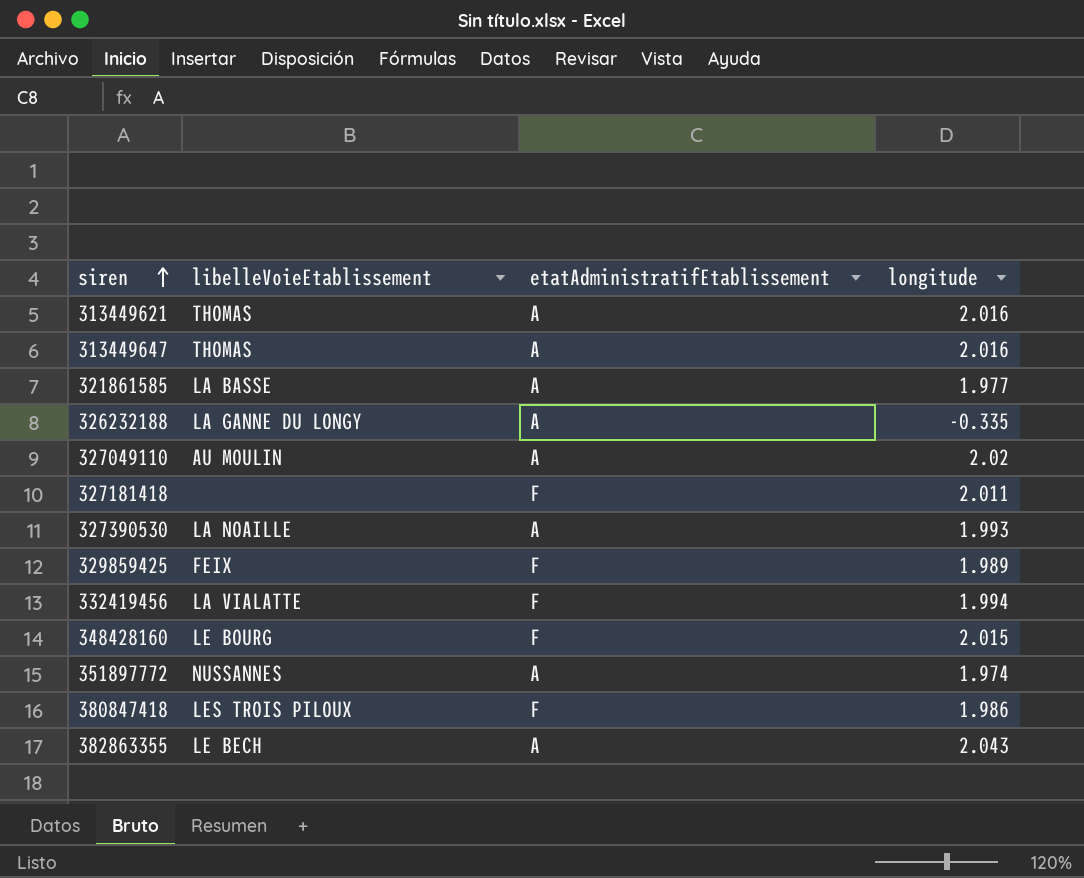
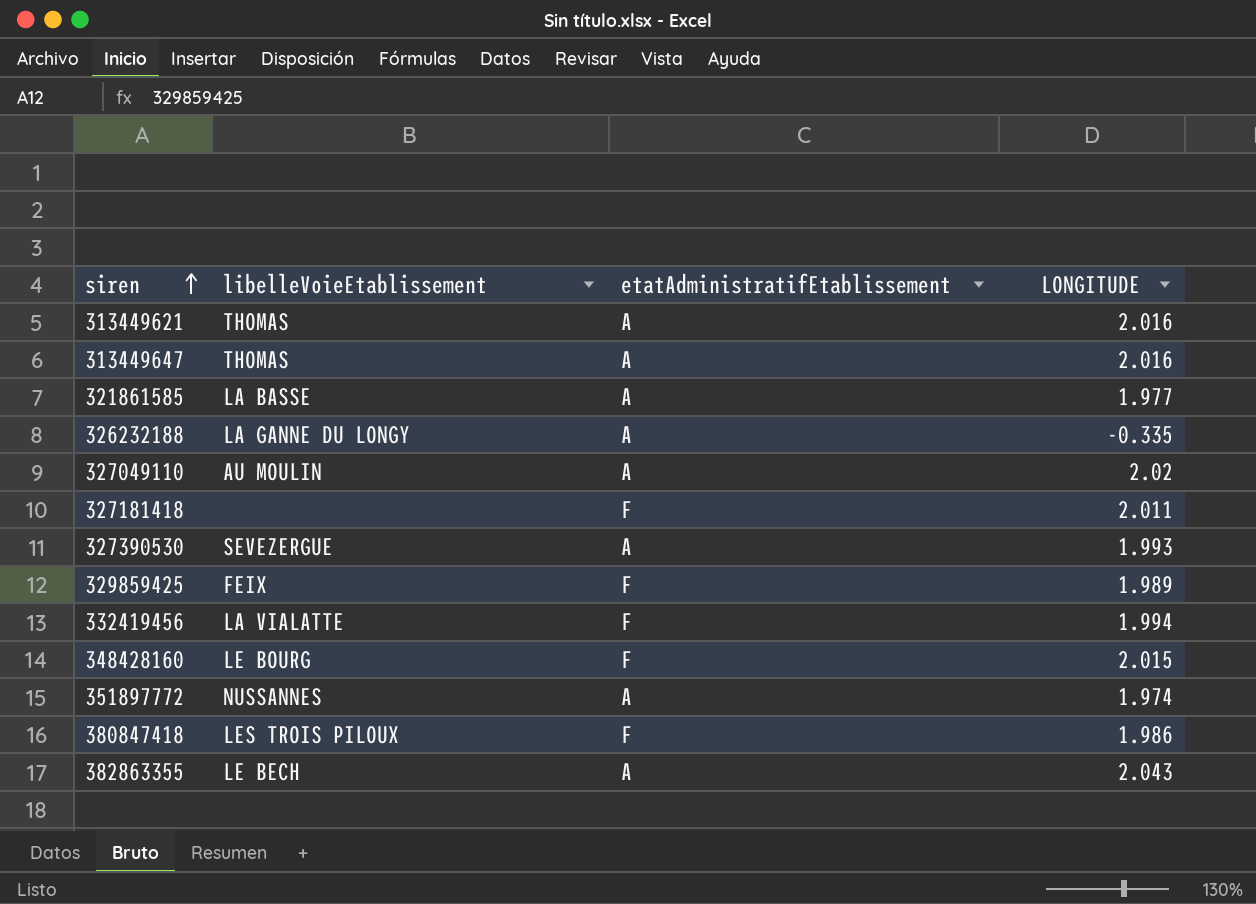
column name: longitude -> LONGITUDE
327390530 | libelleVoieEtablissement: LA NOAILLE -> SEVEZERGUE

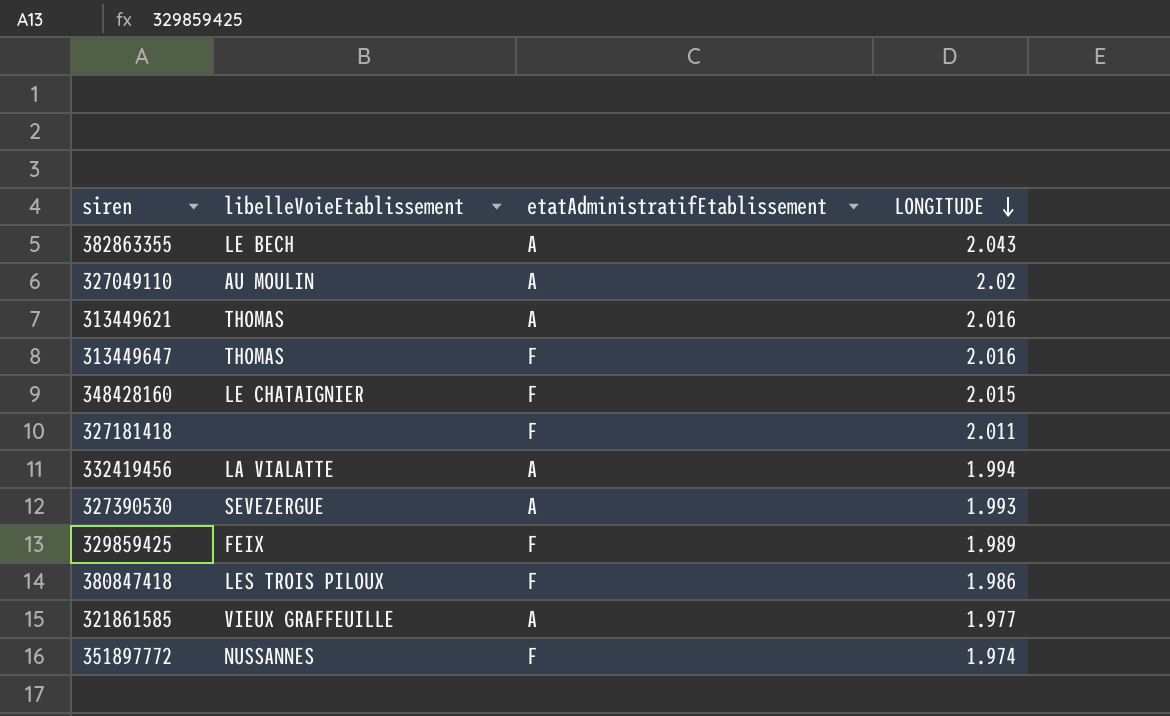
row order: siren ascending -> LONGITUDE descending
row 326232188: LA GANNE DU LONGY | A | -0.335 -> none
313449647 | etatAdministratifEtablissement: A -> F
348428160 | libelleVoieEtablissement: LE BOURG -> LE CHATAIGNIER
332419456 | etatAdministratifEtablissement: F -> A
321861585 | libelleVoieEtablissement: LA BASSE -> VIEUX GRAFFEUILLE
351897772 | etatAdministratifEtablissement: A -> F

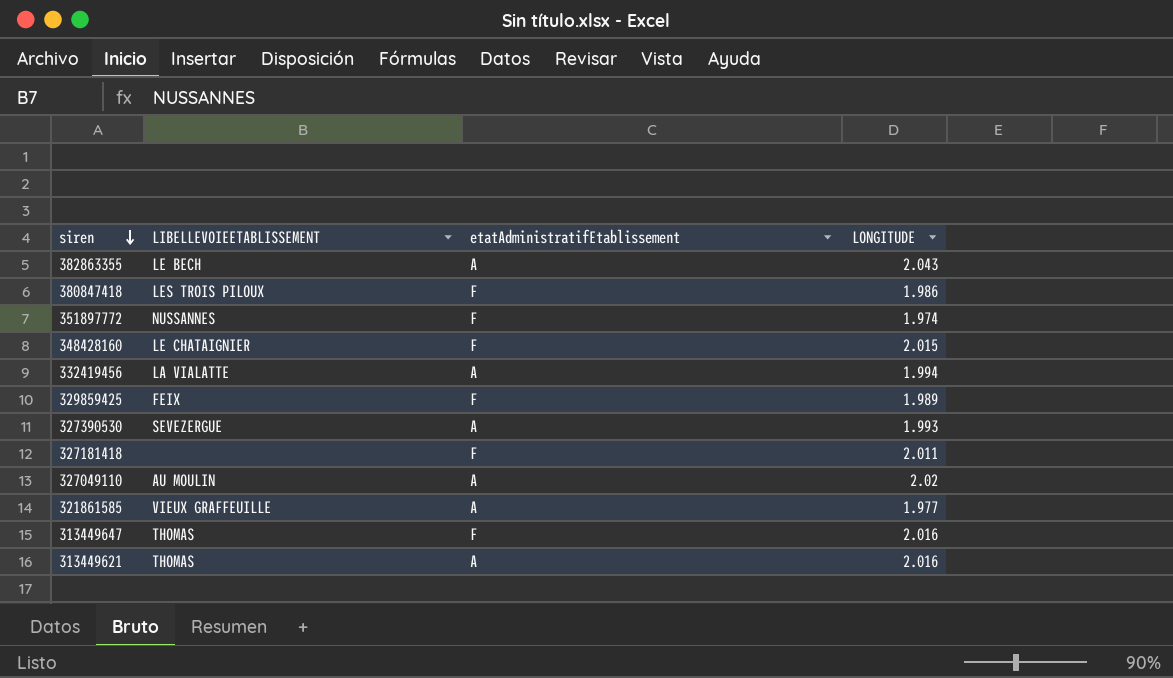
row order: LONGITUDE descending -> siren descending
column name: libelleVoieEtablissement -> LIBELLEVOIEETABLISSEMENT

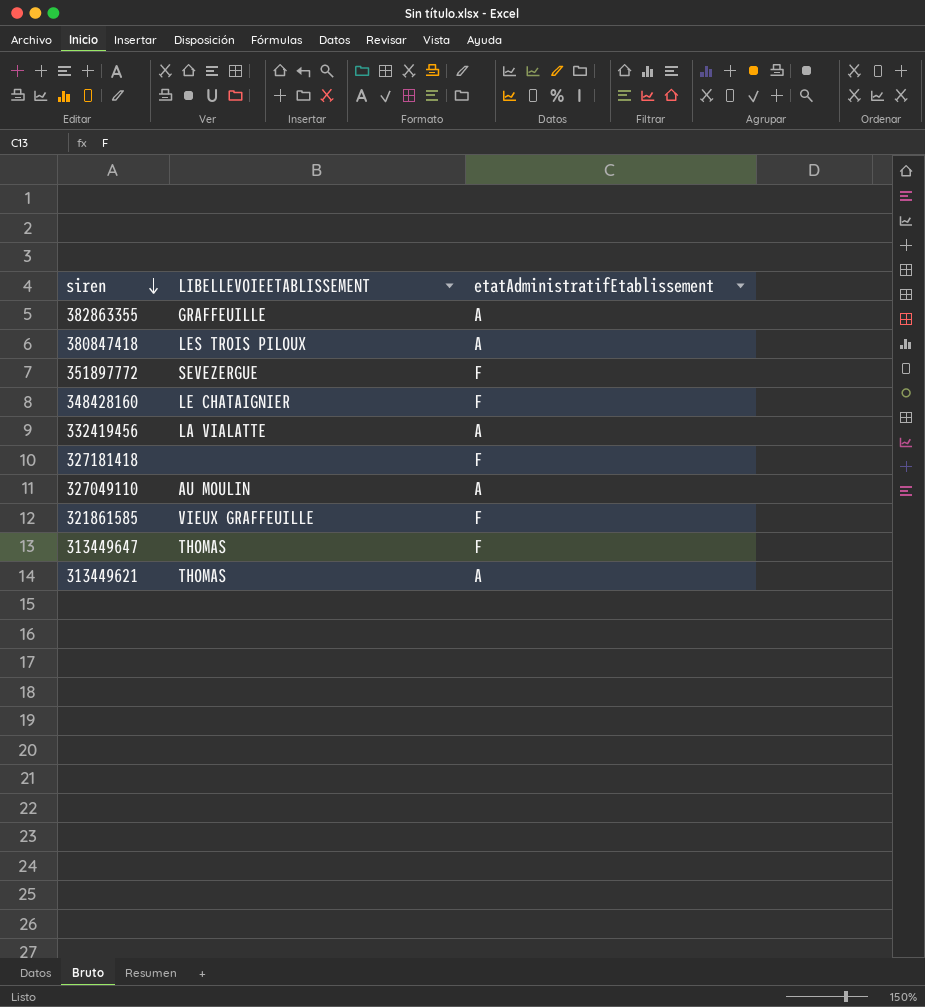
column LONGITUDE | position: 4 -> none
row 329859425: FEIX | F | 1.989 -> none
row 327390530: SEVEZERGUE | A | 1.993 -> none
382863355 | LIBELLEVOIEETABLISSEMENT: LE BECH -> GRAFFEUILLE
380847418 | etatAdministratifEtablissement: F -> A
351897772 | LIBELLEVOIEETABLISSEMENT: NUSSANNES -> SEVEZERGUE
321861585 | etatAdministratifEtablissement: A -> F

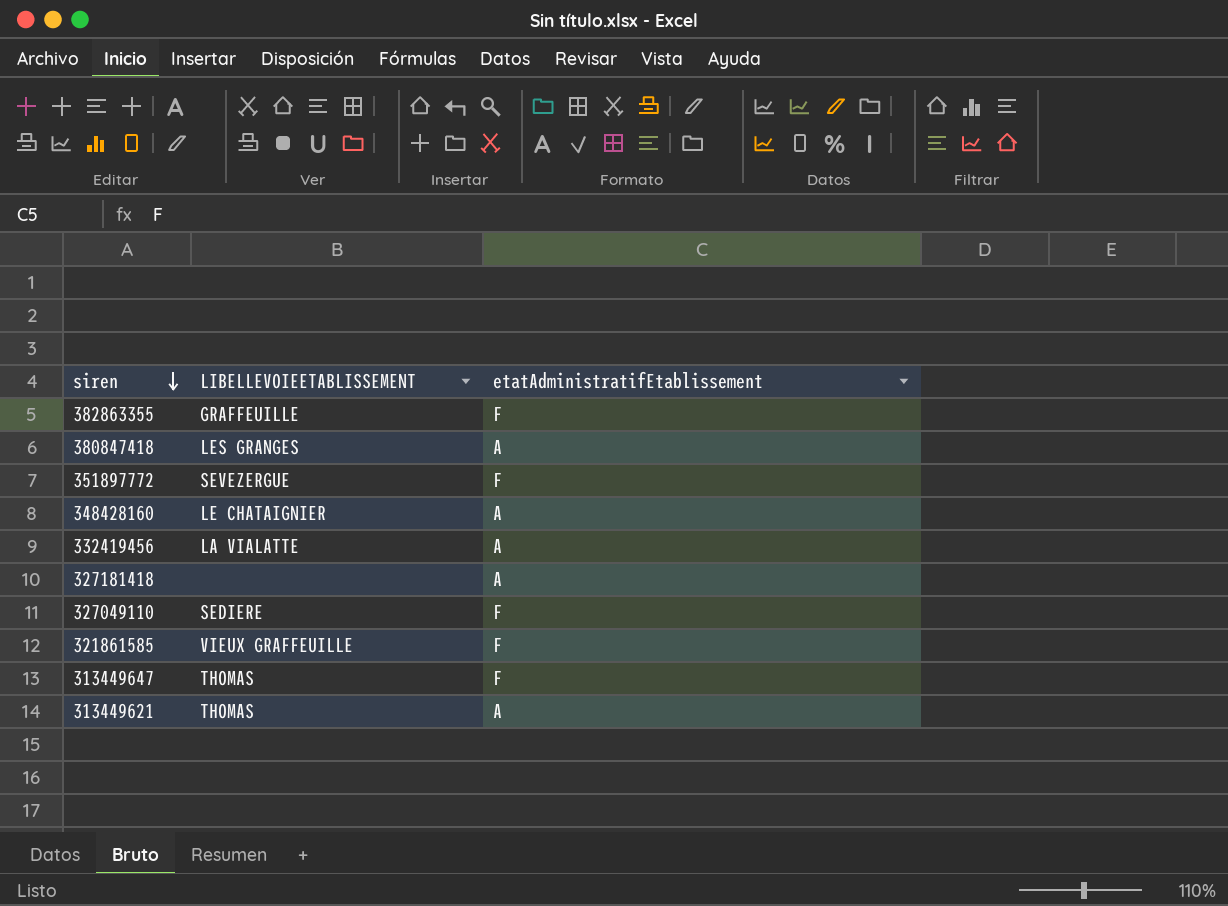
382863355 | etatAdministratifEtablissement: A -> F
380847418 | LIBELLEVOIEETABLISSEMENT: LES TROIS PILOUX -> LES GRANGES
348428160 | etatAdministratifEtablissement: F -> A
327181418 | etatAdministratifEtablissement: F -> A
327049110 | LIBELLEVOIEETABLISSEMENT: AU MOULIN -> SEDIERE
327049110 | etatAdministratifEtablissement: A -> F

